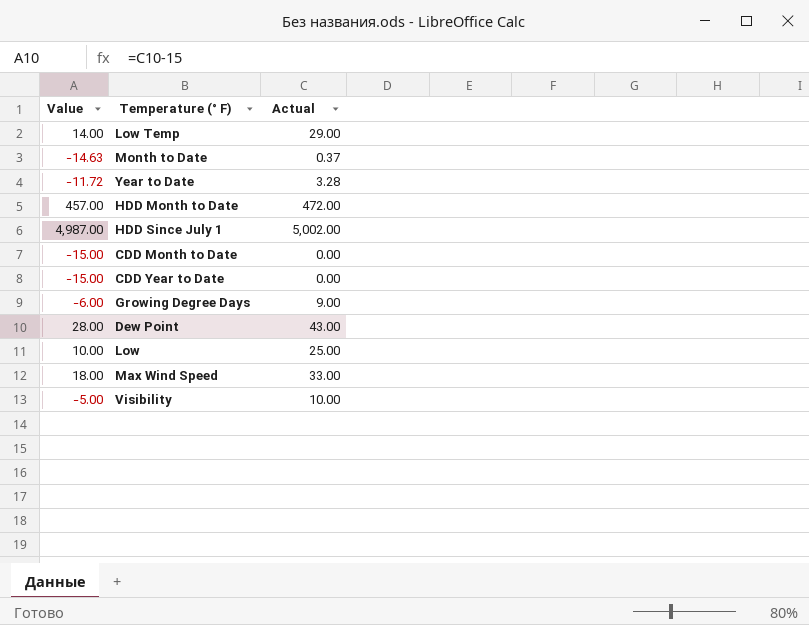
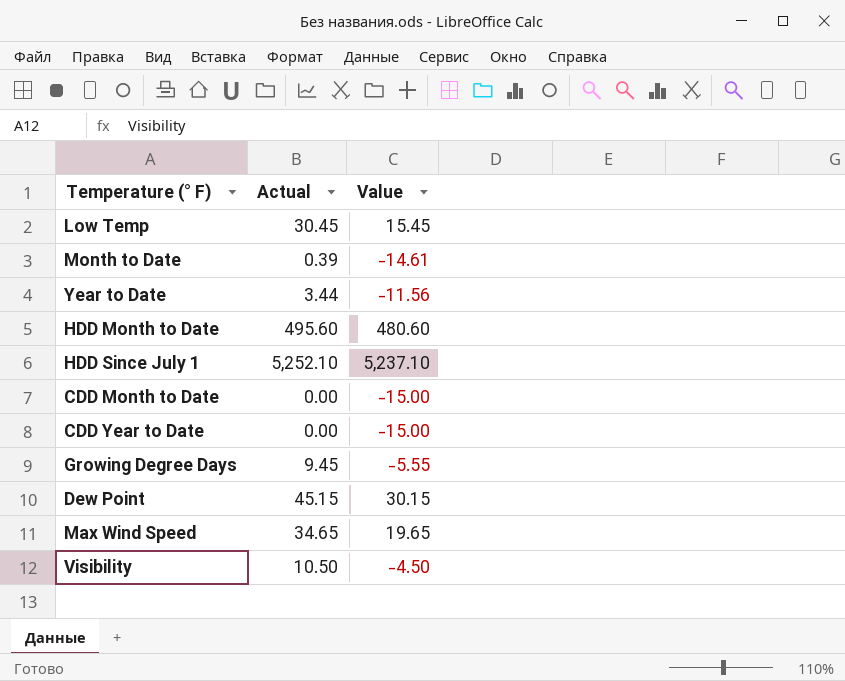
column Value | position: 1 -> 3
row Low: 10.00 | 25.00 -> none
Low Temp | Actual: 29.00 -> 30.45
Low Temp | Value: 14.00 -> 15.45
Month to Date | Actual: 0.37 -> 0.39
Month to Date | Value: -14.63 -> -14.61
Year to Date | Actual: 3.28 -> 3.44
Year to Date | Value: -11.72 -> -11.56
HDD Month to Date | Actual: 472.00 -> 495.60
HDD Month to Date | Value: 457.00 -> 480.60
HDD Since July 1 | Actual: 5,002.00 -> 5,252.10
HDD Since July 1 | Value: 4,987.00 -> 5,237.10
Growing Degree Days | Actual: 9.00 -> 9.45
Growing Degree Days | Value: -6.00 -> -5.55
Dew Point | Actual: 43.00 -> 45.15
Dew Point | Value: 28.00 -> 30.15
Max Wind Speed | Actual: 33.00 -> 34.65
Max Wind Speed | Value: 18.00 -> 19.65
Visibility | Actual: 10.00 -> 10.50
Visibility | Value: -5.00 -> -4.50

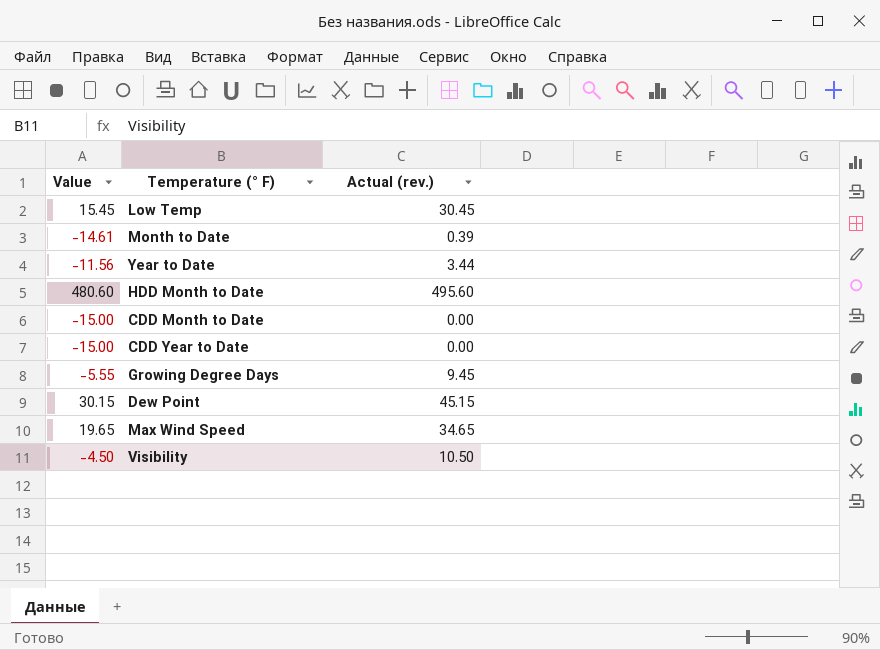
column Value | position: 3 -> 1
column name: Actual -> Actual (rev.)
row HDD Since July 1: 5,252.10 | 5,237.10 -> none

